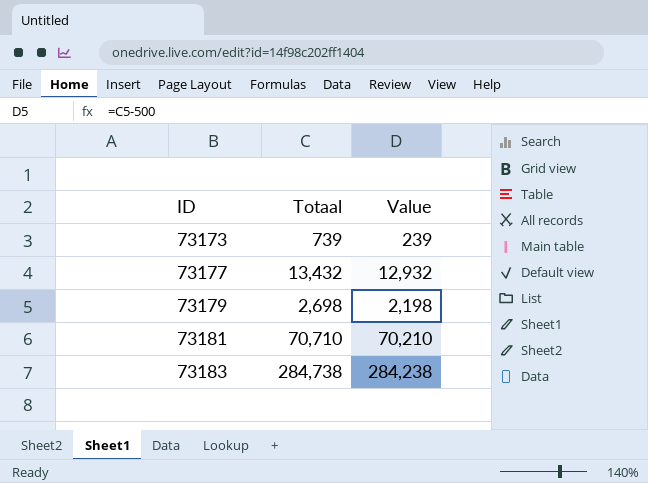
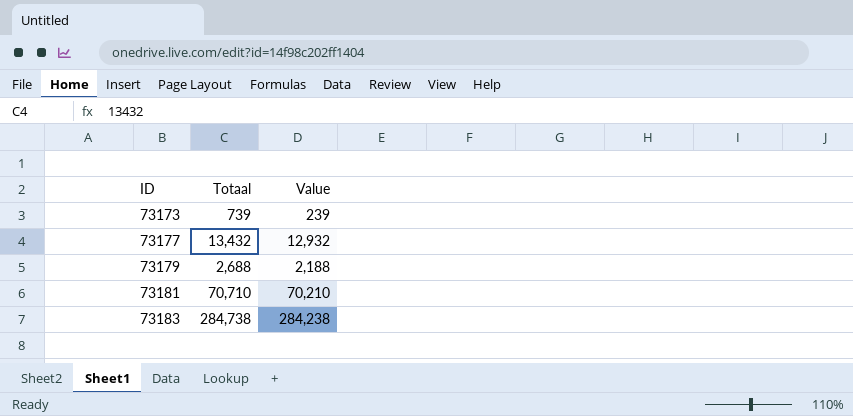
73179 | Totaal: 2,698 -> 2,688
73179 | Value: 2,198 -> 2,188

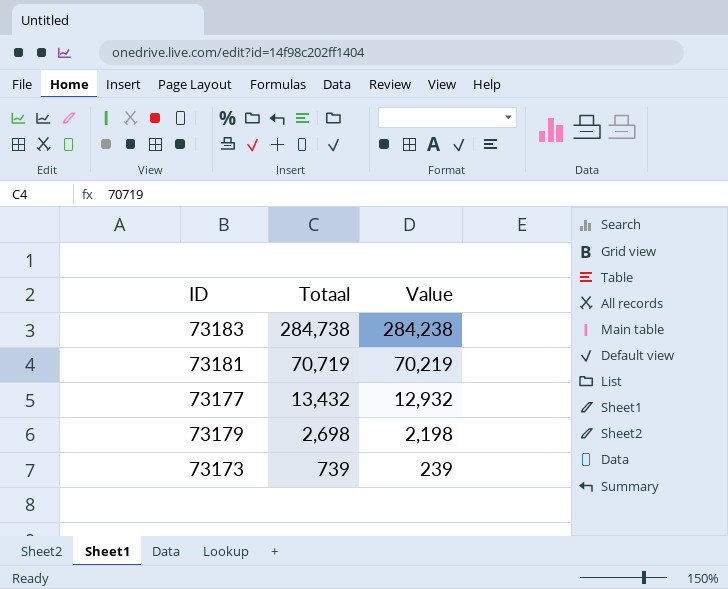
row order: ID ascending -> Totaal descending
73181 | Totaal: 70,710 -> 70,719
73181 | Value: 70,210 -> 70,219
73179 | Totaal: 2,688 -> 2,698
73179 | Value: 2,188 -> 2,198

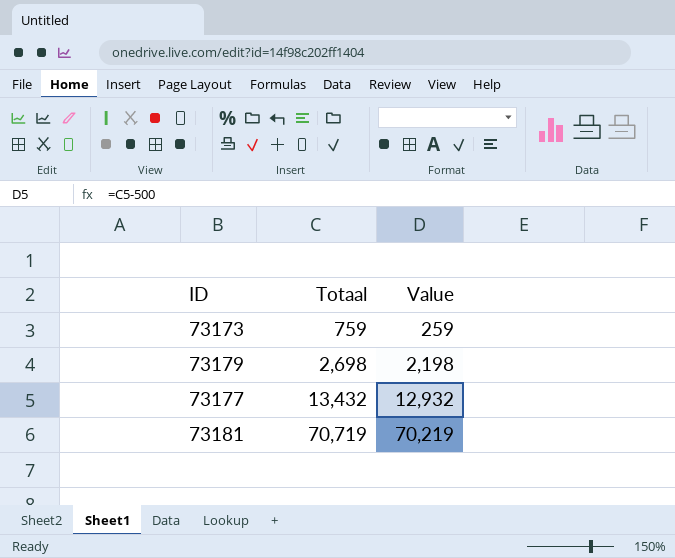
row order: Totaal descending -> Totaal ascending
row 73183: 284,738 | 284,238 -> none
73173 | Totaal: 739 -> 759
73173 | Value: 239 -> 259

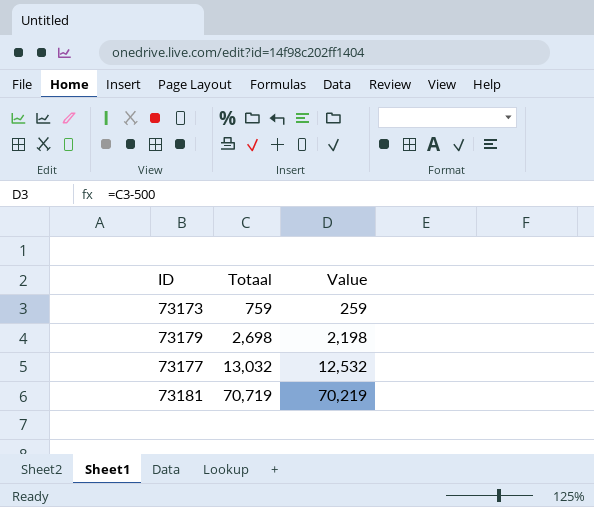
73177 | Totaal: 13,432 -> 13,032
73177 | Value: 12,932 -> 12,532

